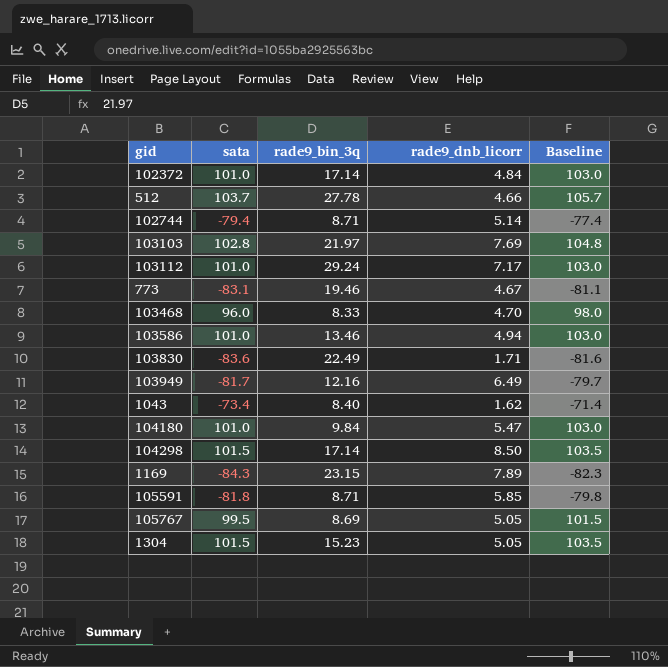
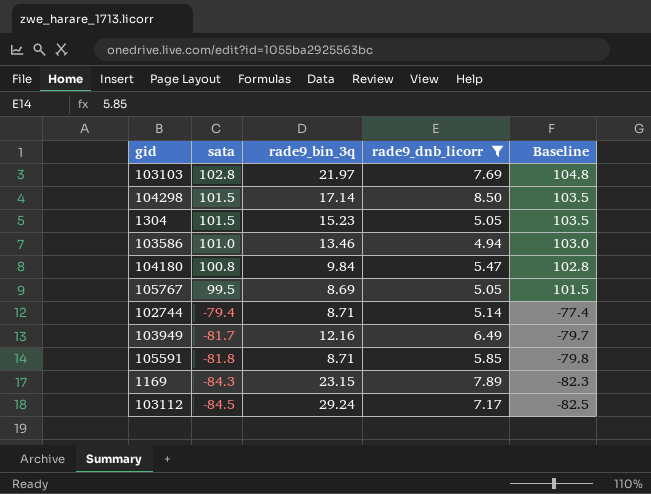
filter: none -> rade9_dnb_licorr >= 4.94
row order: none -> sata descending
104180 | sata: 101.0 -> 100.8
104180 | Baseline: 103.0 -> 102.8
103112 | sata: 101.0 -> -84.5
103112 | Baseline: 103.0 -> -82.5

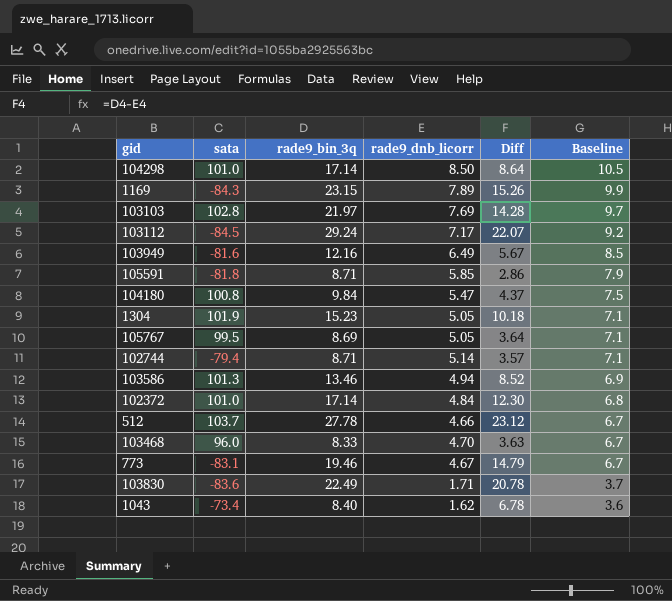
filter: rade9_dnb_licorr >= 4.94 -> none
row order: sata descending -> Baseline descending
column Diff | formula: none -> [rade9_bin_3q] - [rade9_dnb_licorr]
column Baseline | formula: [sata] + 2 -> [rade9_dnb_licorr] + 2
104298 | sata: 101.5 -> 101.0
103949 | sata: -81.7 -> -81.6
1304 | sata: 101.5 -> 101.9
103586 | sata: 101.0 -> 101.3

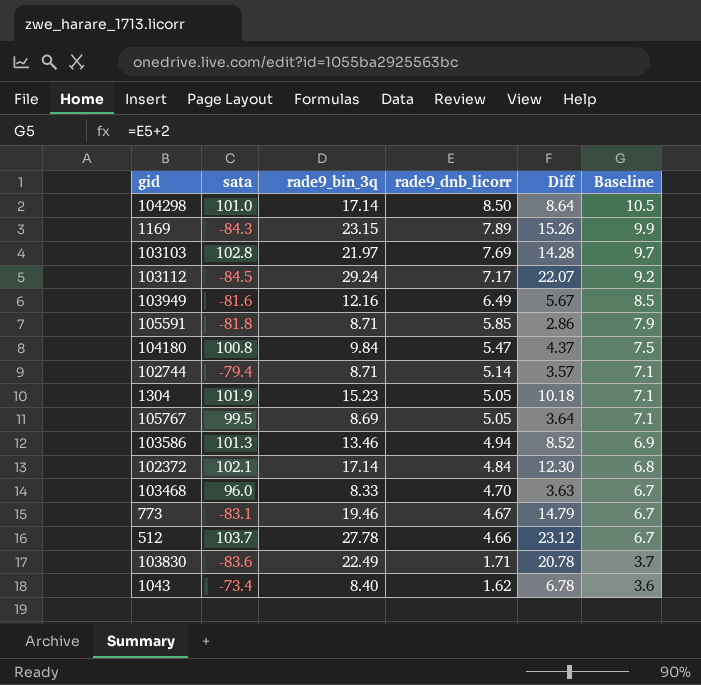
row order: Baseline descending -> rade9_dnb_licorr descending
102372 | sata: 101.0 -> 102.1

